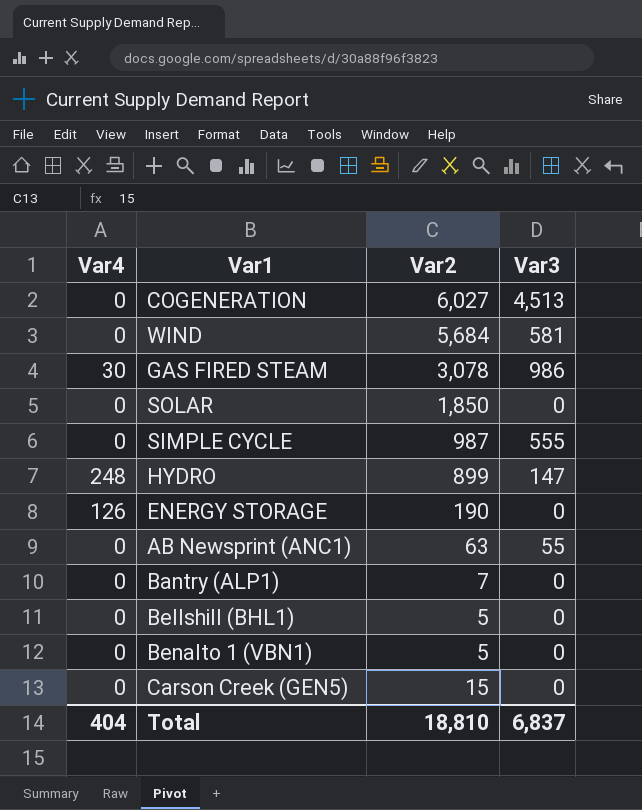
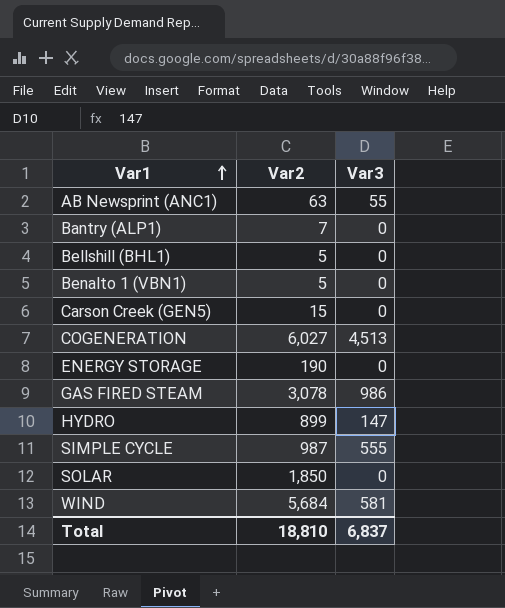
row order: none -> Var1 ascending
column Var4 | position: 1 -> none

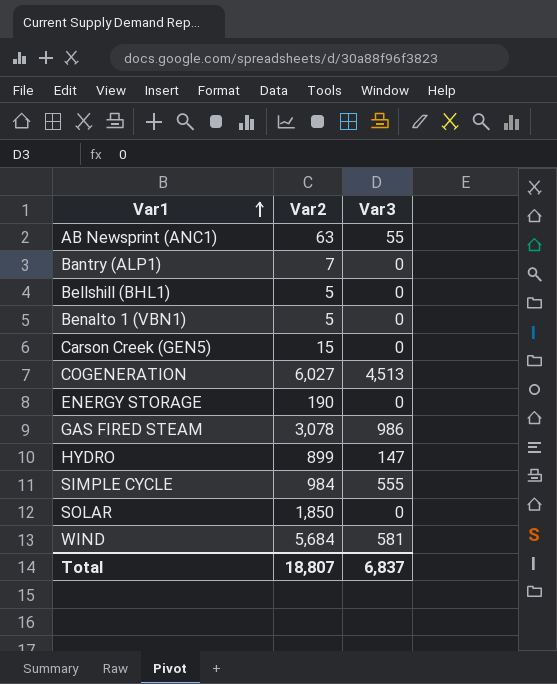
SIMPLE CYCLE | Var2: 987 -> 984
Total | Var2: 18,810 -> 18,807

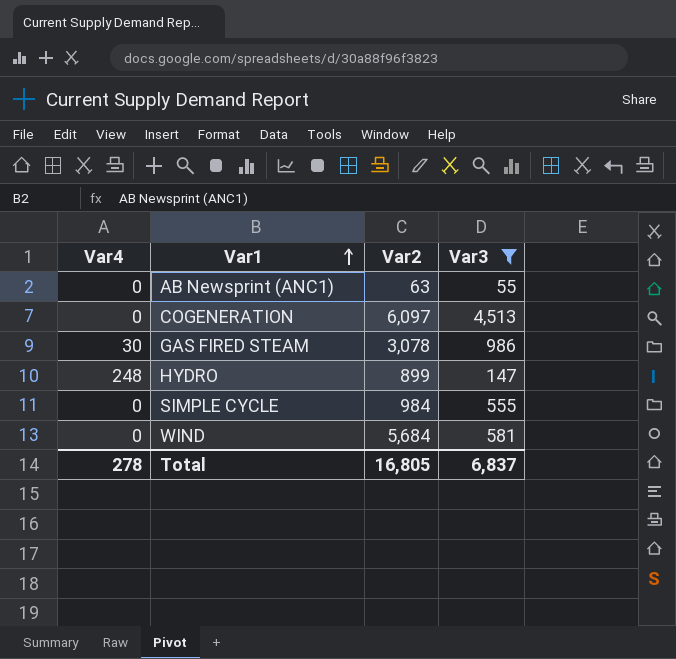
filter: none -> Var3 != 0
column Var4 | position: none -> 1
COGENERATION | Var2: 6,027 -> 6,097
Total | Var2: 18,807 -> 16,805

